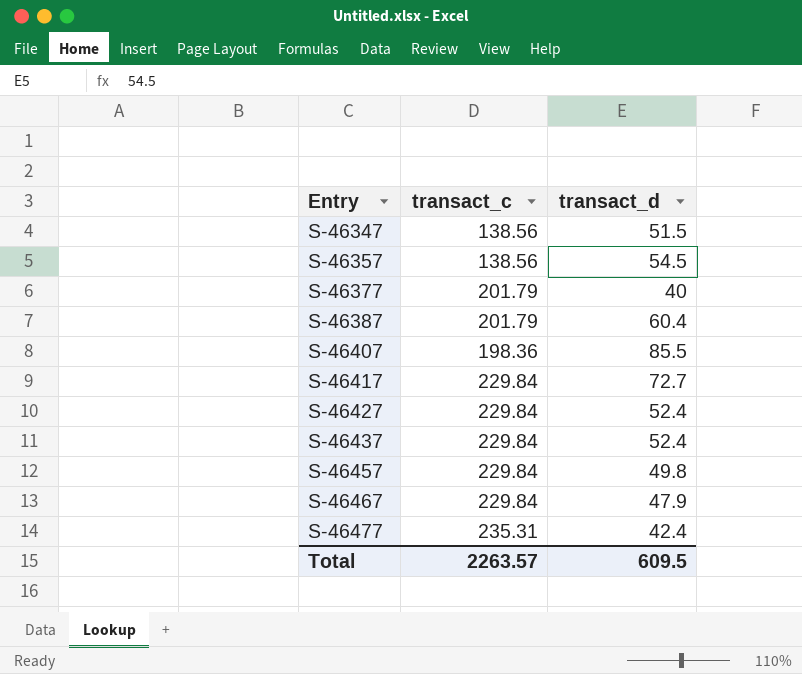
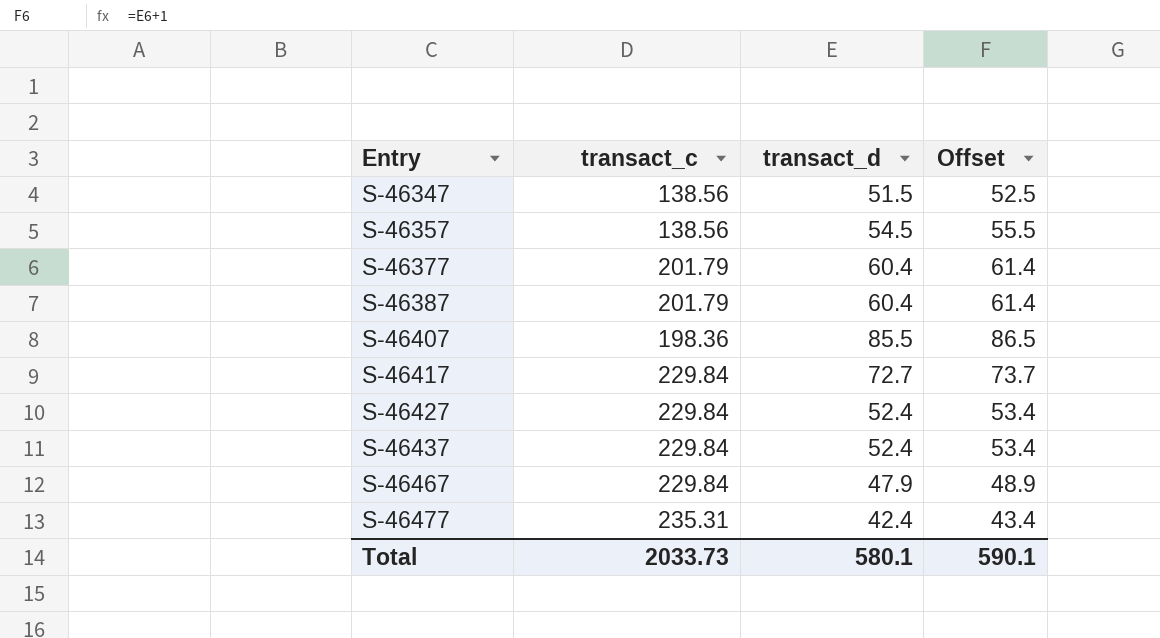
column Offset | formula: none -> [transact_d] + 1
row S-46457: 229.84 | 49.8 -> none
S-46377 | transact_d: 40 -> 60.4
Total | transact_c: 2263.57 -> 2033.73
Total | transact_d: 609.5 -> 580.1

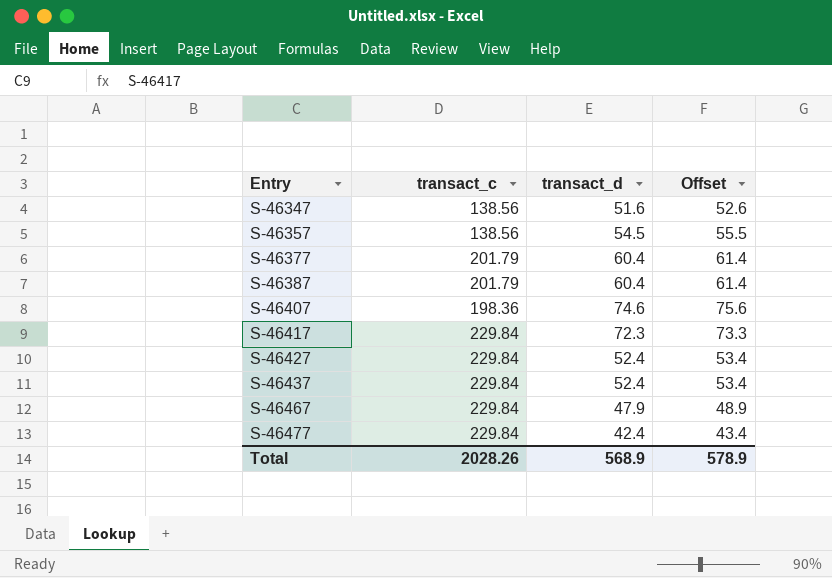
S-46347 | transact_d: 51.5 -> 51.6
S-46347 | Offset: 52.5 -> 52.6
S-46407 | transact_d: 85.5 -> 74.6
S-46407 | Offset: 86.5 -> 75.6
S-46417 | transact_d: 72.7 -> 72.3
S-46417 | Offset: 73.7 -> 73.3
S-46477 | transact_c: 235.31 -> 229.84
Total | transact_c: 2033.73 -> 2028.26
Total | transact_d: 580.1 -> 568.9
Total | Offset: 590.1 -> 578.9

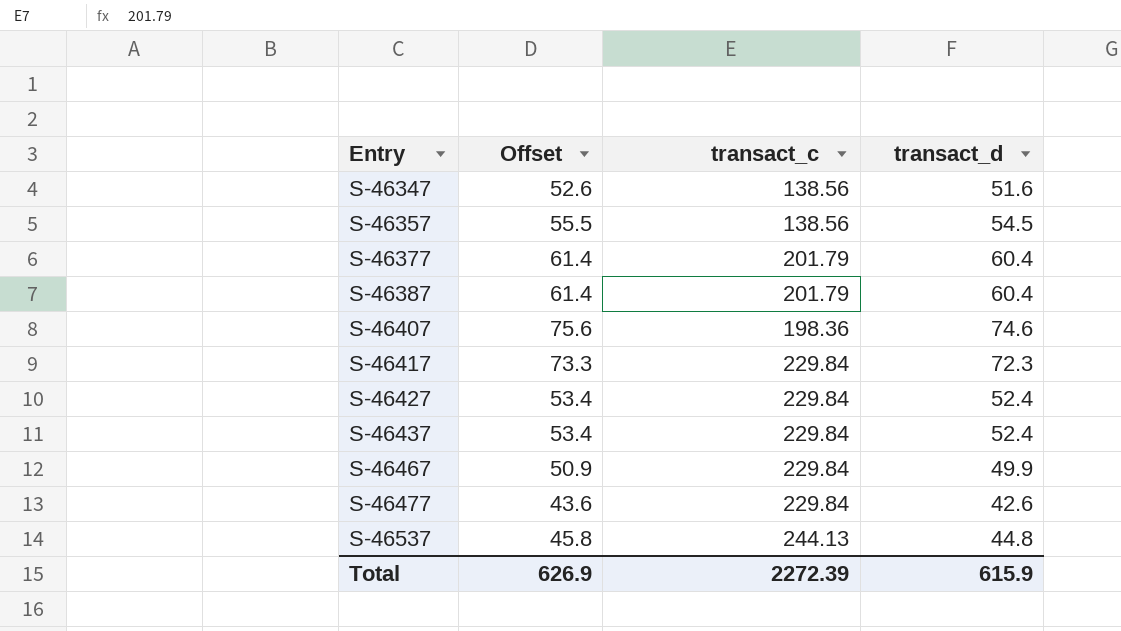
column Offset | position: 4 -> 2
S-46467 | Offset: 48.9 -> 50.9
S-46467 | transact_d: 47.9 -> 49.9
S-46477 | Offset: 43.4 -> 43.6
S-46477 | transact_d: 42.4 -> 42.6
row S-46537: none -> 45.8 | 244.13 | 44.8
Total | Offset: 578.9 -> 626.9
Total | transact_c: 2028.26 -> 2272.39
Total | transact_d: 568.9 -> 615.9

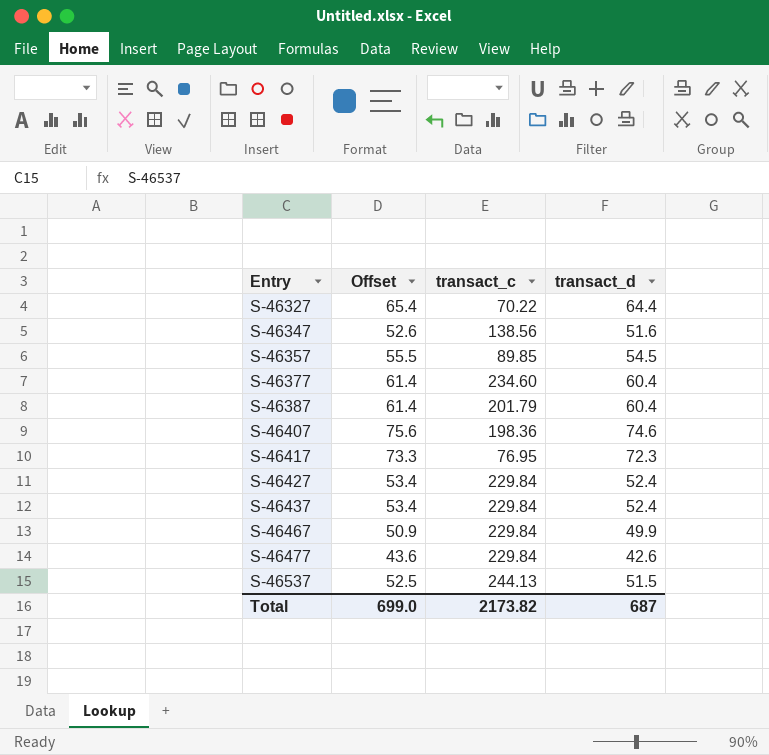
row S-46327: none -> 65.4 | 70.22 | 64.4
S-46357 | transact_c: 138.56 -> 89.85
S-46377 | transact_c: 201.79 -> 234.60
S-46417 | transact_c: 229.84 -> 76.95
S-46537 | Offset: 45.8 -> 52.5
S-46537 | transact_d: 44.8 -> 51.5
Total | Offset: 626.9 -> 699.0
Total | transact_c: 2272.39 -> 2173.82
Total | transact_d: 615.9 -> 687

